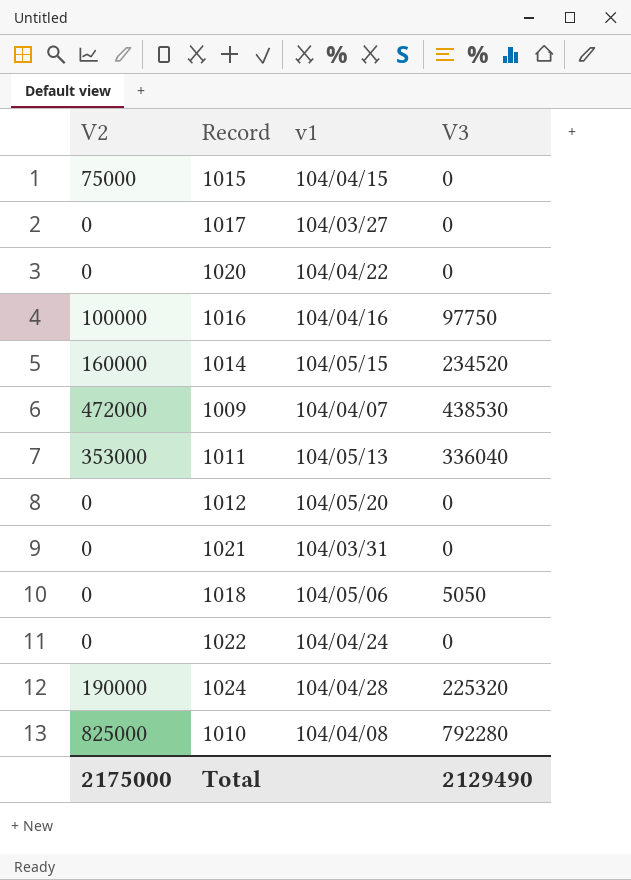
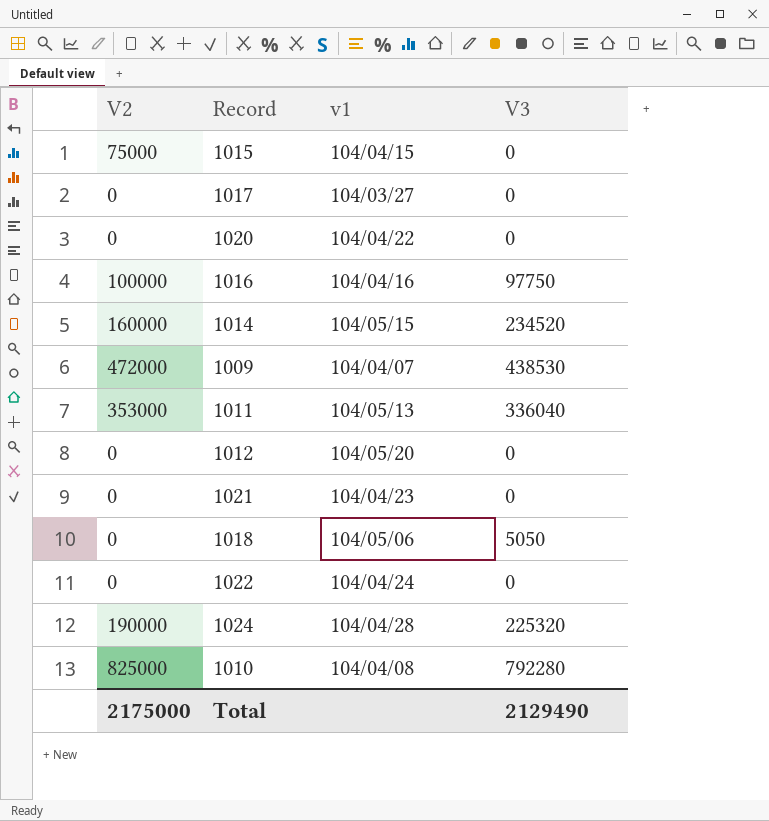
1021 | v1: 104/03/31 -> 104/04/23

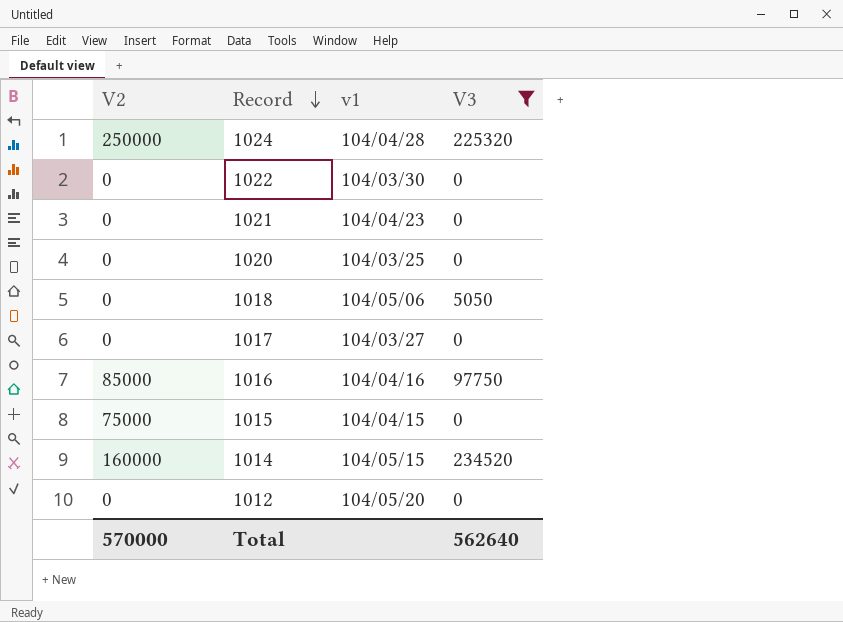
filter: none -> V3 <= 234520
row order: none -> Record descending
1024 | V2: 190000 -> 250000
1022 | v1: 104/04/24 -> 104/03/30
1020 | v1: 104/04/22 -> 104/03/25
1016 | V2: 100000 -> 85000
Total | V2: 2175000 -> 570000
Total | V3: 2129490 -> 562640

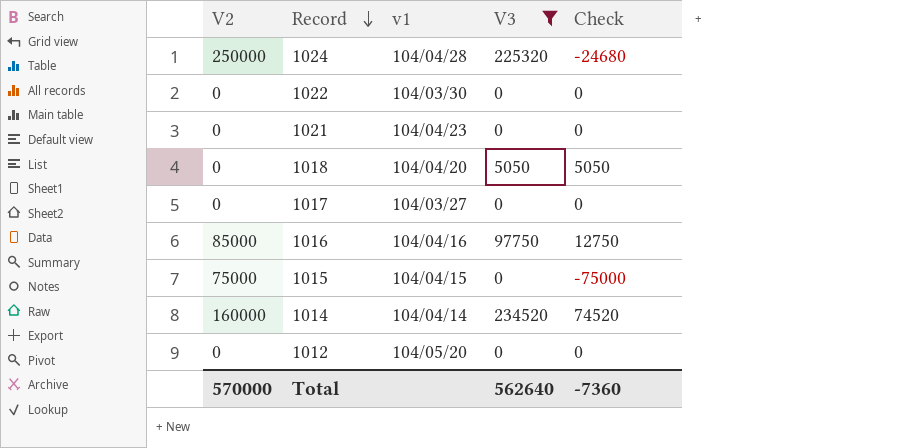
column Check | formula: none -> [V3] - [V2]
row 1020: 0 | 104/03/25 | 0 -> none
1018 | v1: 104/05/06 -> 104/04/20
1014 | v1: 104/05/15 -> 104/04/14

